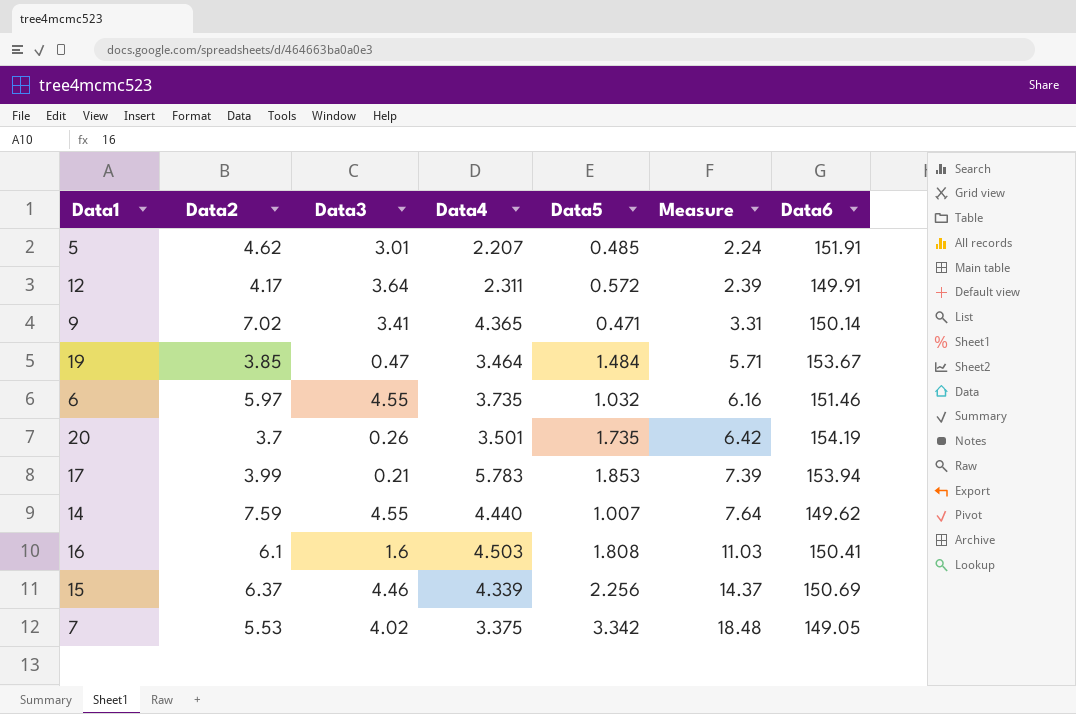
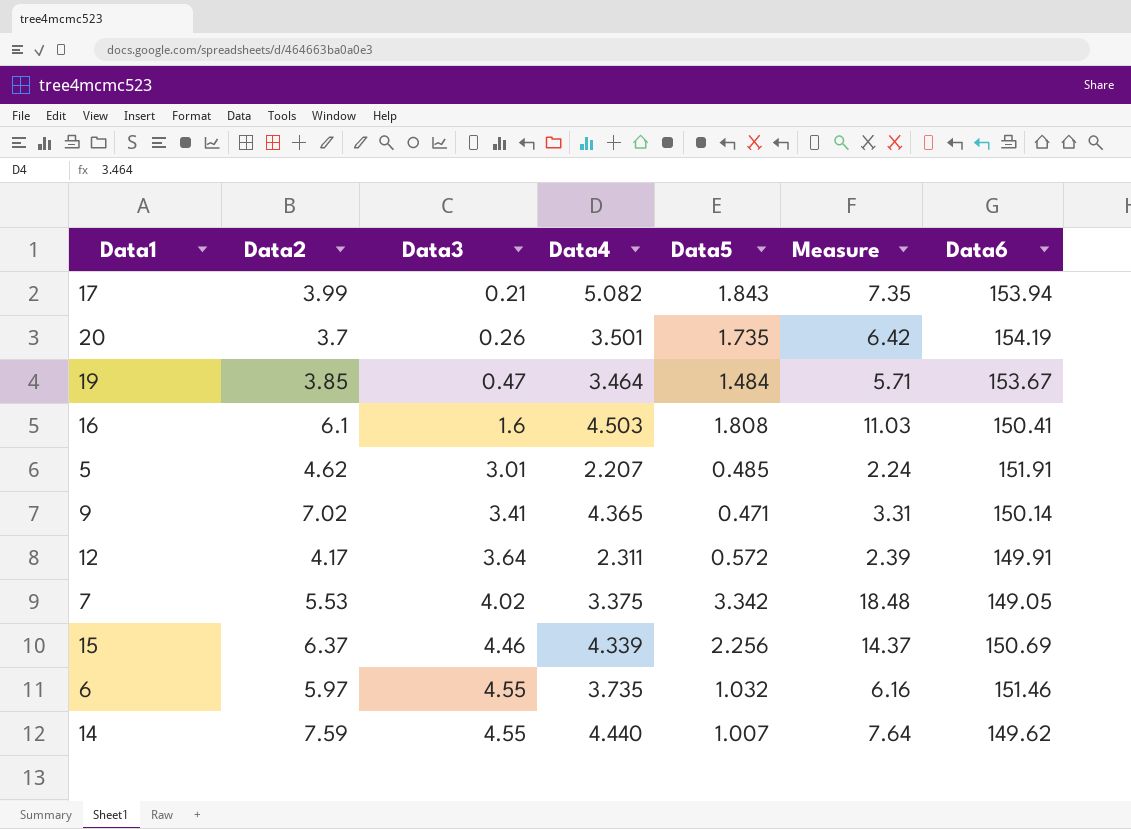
row order: Measure ascending -> Data3 ascending
17 | Data4: 5.783 -> 5.082
17 | Data5: 1.853 -> 1.843
17 | Measure: 7.39 -> 7.35

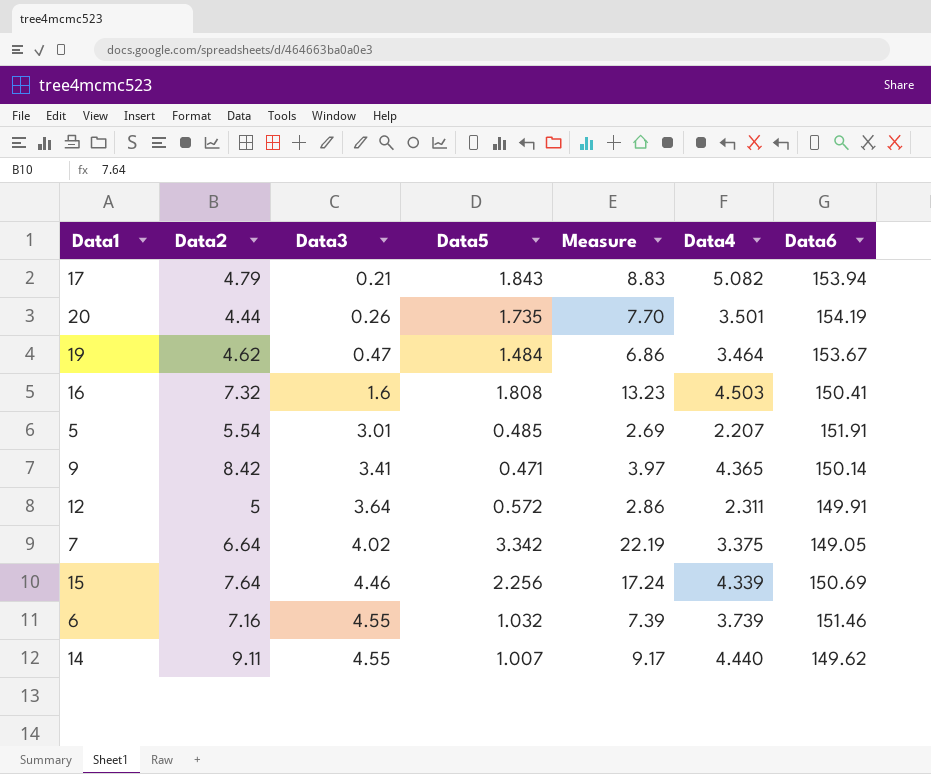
column Data4 | position: 4 -> 6
17 | Data2: 3.99 -> 4.79
17 | Measure: 7.35 -> 8.83
20 | Data2: 3.7 -> 4.44
20 | Measure: 6.42 -> 7.70
19 | Data2: 3.85 -> 4.62
19 | Measure: 5.71 -> 6.86
16 | Data2: 6.1 -> 7.32
16 | Measure: 11.03 -> 13.23
5 | Data2: 4.62 -> 5.54
5 | Measure: 2.24 -> 2.69
9 | Data2: 7.02 -> 8.42
9 | Measure: 3.31 -> 3.97
12 | Data2: 4.17 -> 5
12 | Measure: 2.39 -> 2.86
7 | Data2: 5.53 -> 6.64
7 | Measure: 18.48 -> 22.19
15 | Data2: 6.37 -> 7.64
15 | Measure: 14.37 -> 17.24
6 | Data2: 5.97 -> 7.16
6 | Measure: 6.16 -> 7.39
6 | Data4: 3.735 -> 3.739
14 | Data2: 7.59 -> 9.11
14 | Measure: 7.64 -> 9.17

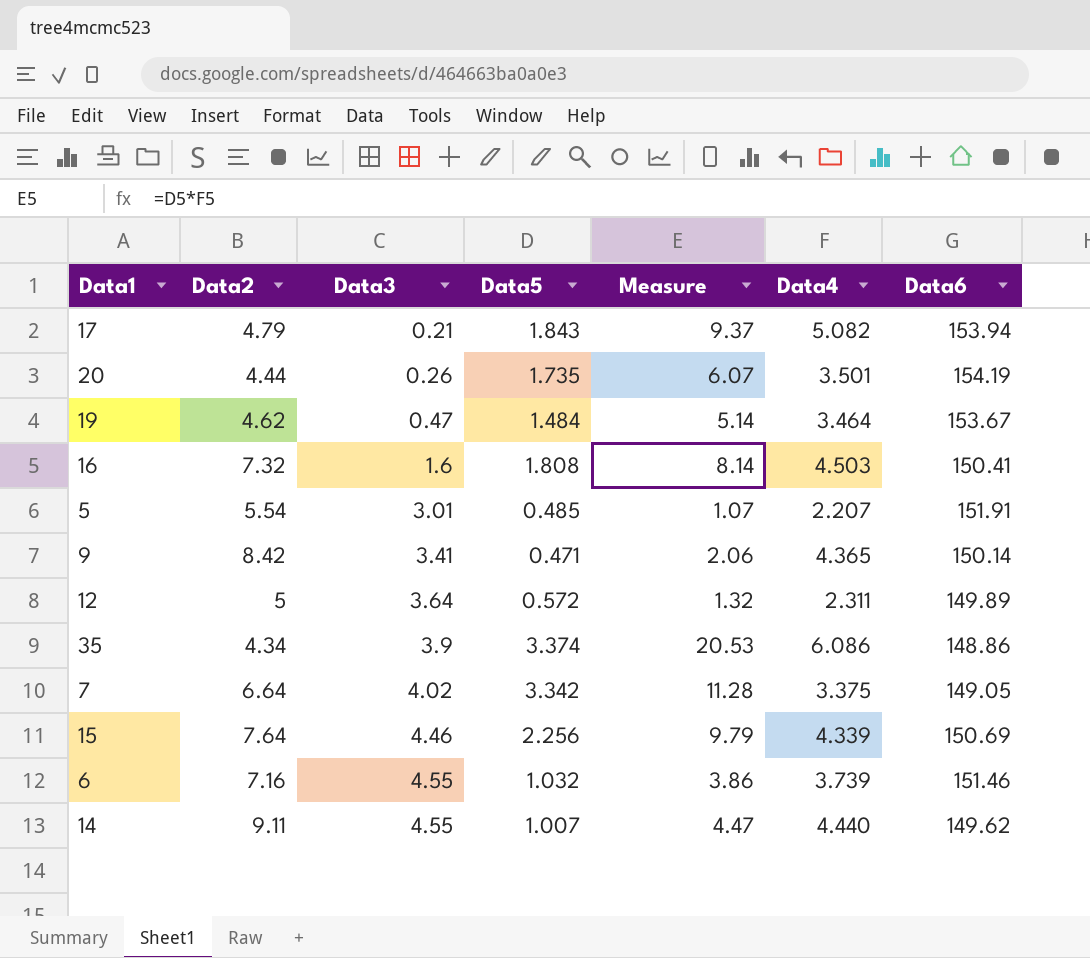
column Measure | formula: [Data2] * [Data5] -> [Data5] * [Data4]
12 | Data6: 149.91 -> 149.89
row 35: none -> 4.34 | 3.9 | 3.374 | 20.53 | 6.086 | 148.86

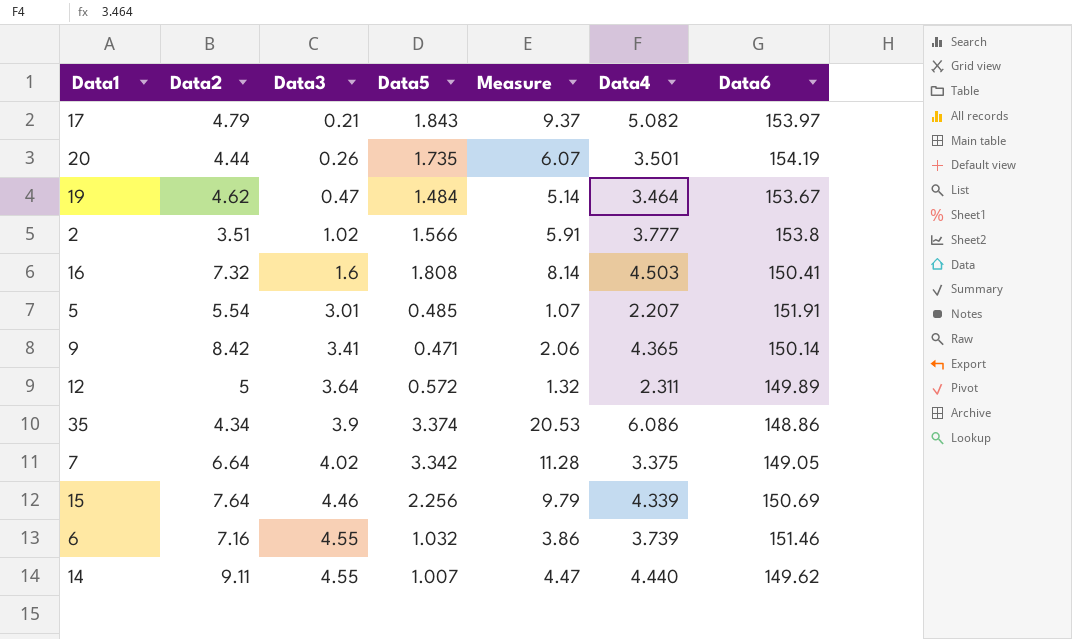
17 | Data6: 153.94 -> 153.97
row 2: none -> 3.51 | 1.02 | 1.566 | 5.91 | 3.777 | 153.8

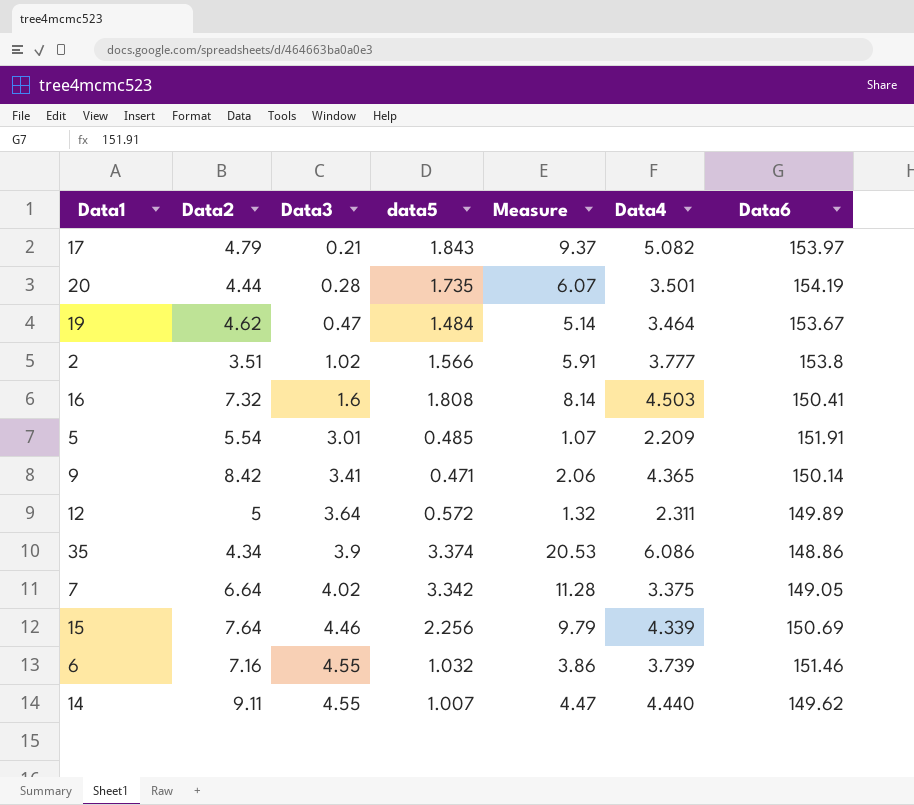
column name: Data5 -> data5
20 | Data3: 0.26 -> 0.28
5 | Data4: 2.207 -> 2.209

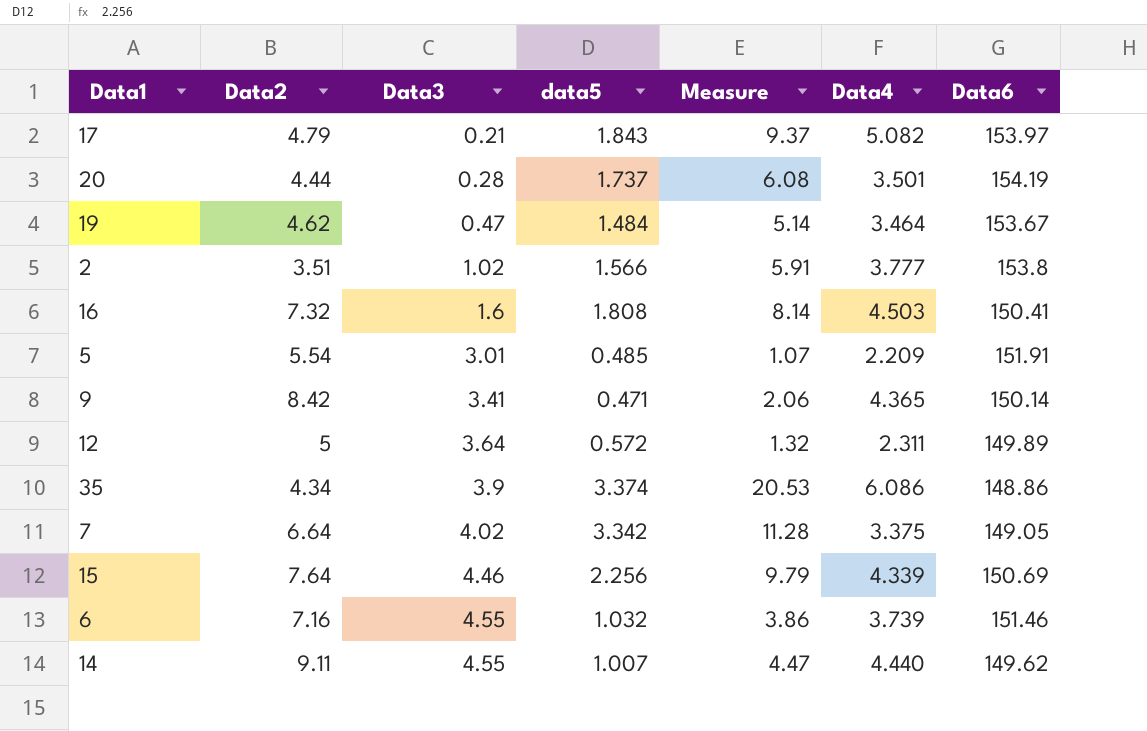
20 | data5: 1.735 -> 1.737
20 | Measure: 6.07 -> 6.08

